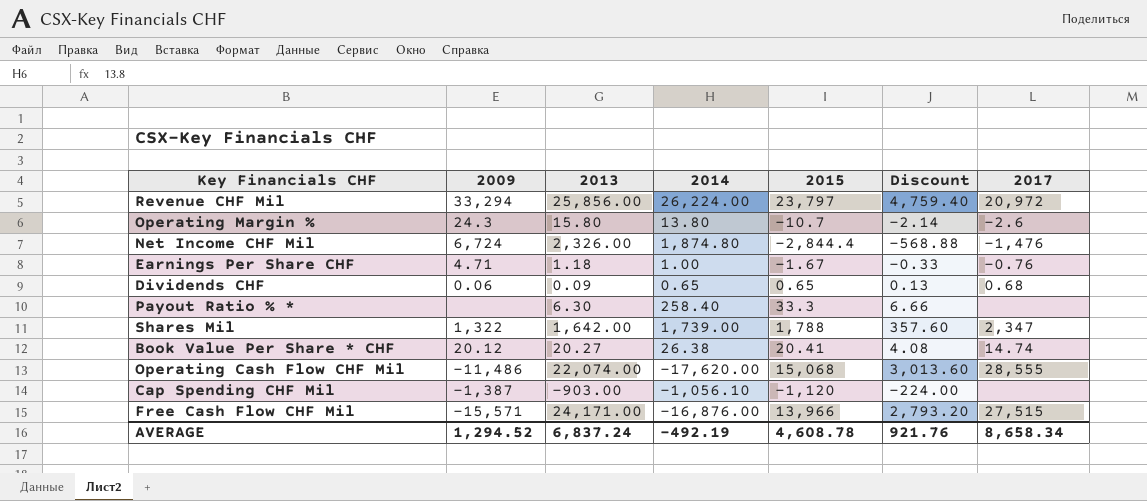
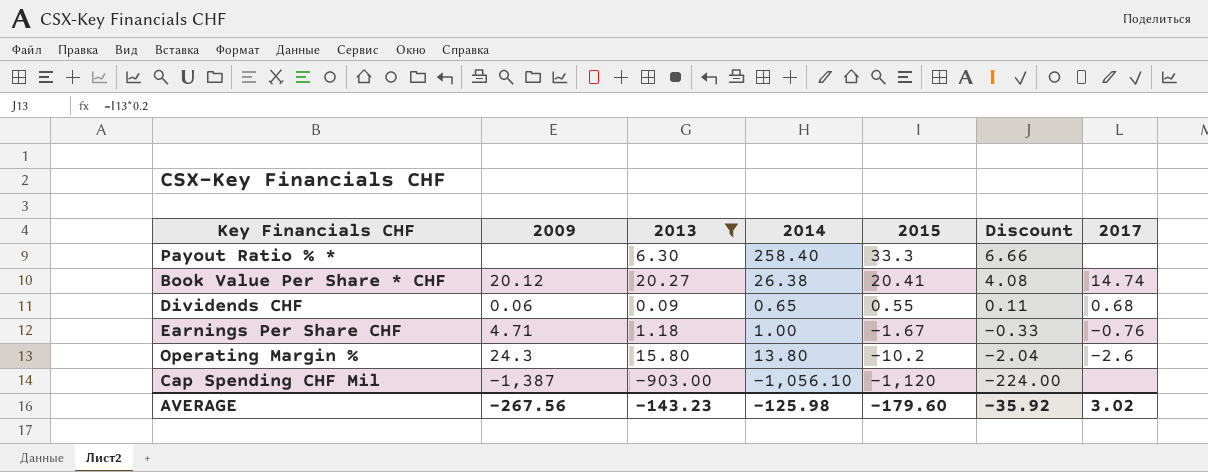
filter: none -> 2013 <= 20.27
row order: none -> 2015 descending
Dividends CHF | 2015: 0.65 -> 0.55
Dividends CHF | Discount: 0.13 -> 0.11
Operating Margin % | 2015: -10.7 -> -10.2
Operating Margin % | Discount: -2.14 -> -2.04
AVERAGE | 2009: 1,294.52 -> -267.56
AVERAGE | 2013: 6,837.24 -> -143.23
AVERAGE | 2014: -492.19 -> -125.98
AVERAGE | 2015: 4,608.78 -> -179.60
AVERAGE | Discount: 921.76 -> -35.92
AVERAGE | 2017: 8,658.34 -> 3.02

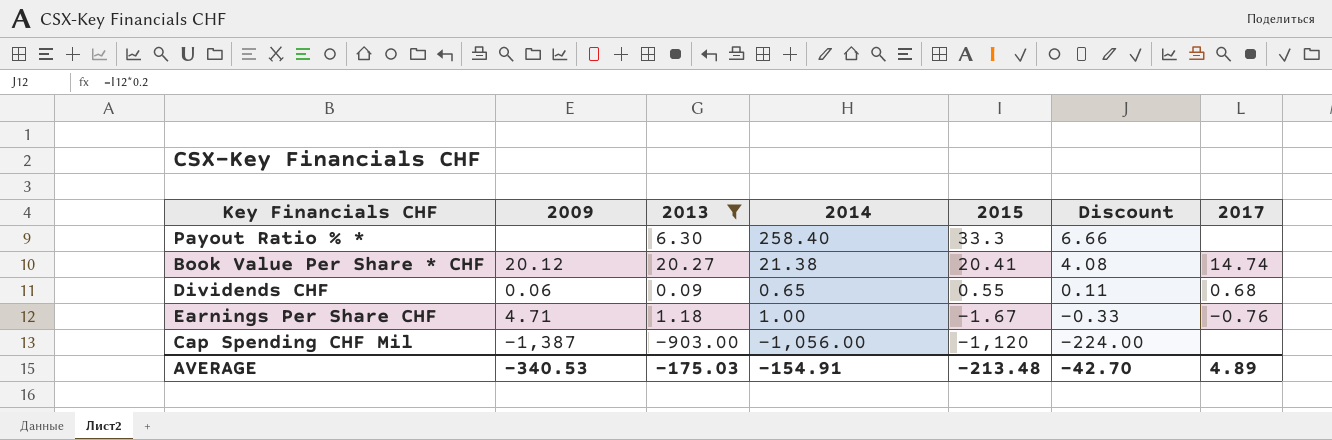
row Operating Margin %: 24.3 | 15.80 | 13.80 | -10.2 | -2.04 | -2.6 -> none
Book Value Per Share * CHF | 2014: 26.38 -> 21.38
Cap Spending CHF Mil | 2014: -1,056.10 -> -1,056.00
AVERAGE | 2009: -267.56 -> -340.53
AVERAGE | 2013: -143.23 -> -175.03
AVERAGE | 2014: -125.98 -> -154.91
AVERAGE | 2015: -179.60 -> -213.48
AVERAGE | Discount: -35.92 -> -42.70
AVERAGE | 2017: 3.02 -> 4.89

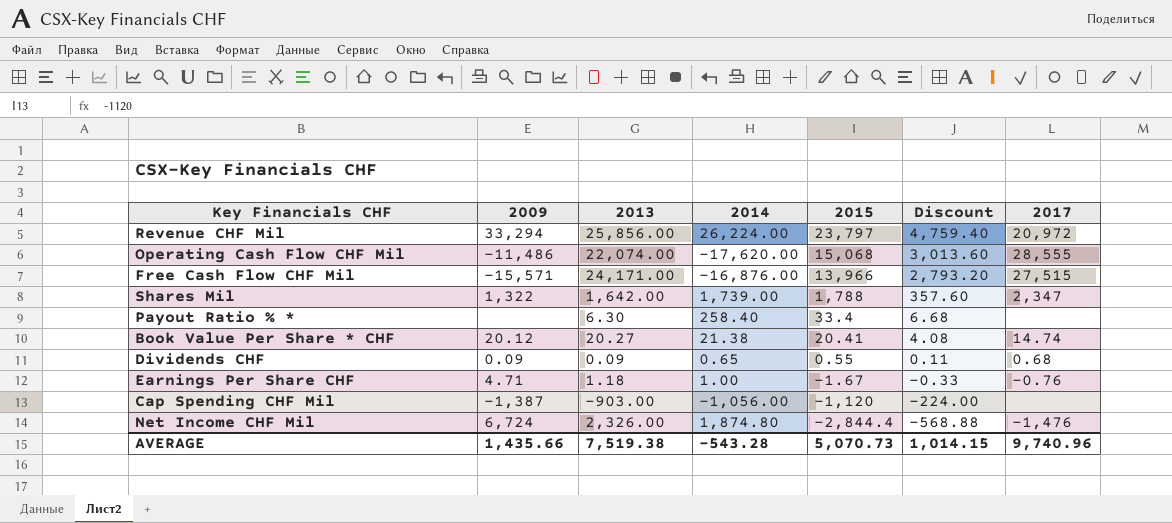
filter: 2013 <= 20.27 -> none
Payout Ratio % * | 2015: 33.3 -> 33.4
Payout Ratio % * | Discount: 6.66 -> 6.68
Dividends CHF | 2009: 0.06 -> 0.09
AVERAGE | 2009: -340.53 -> 1,435.66
AVERAGE | 2013: -175.03 -> 7,519.38
AVERAGE | 2014: -154.91 -> -543.28
AVERAGE | 2015: -213.48 -> 5,070.73
AVERAGE | Discount: -42.70 -> 1,014.15
AVERAGE | 2017: 4.89 -> 9,740.96

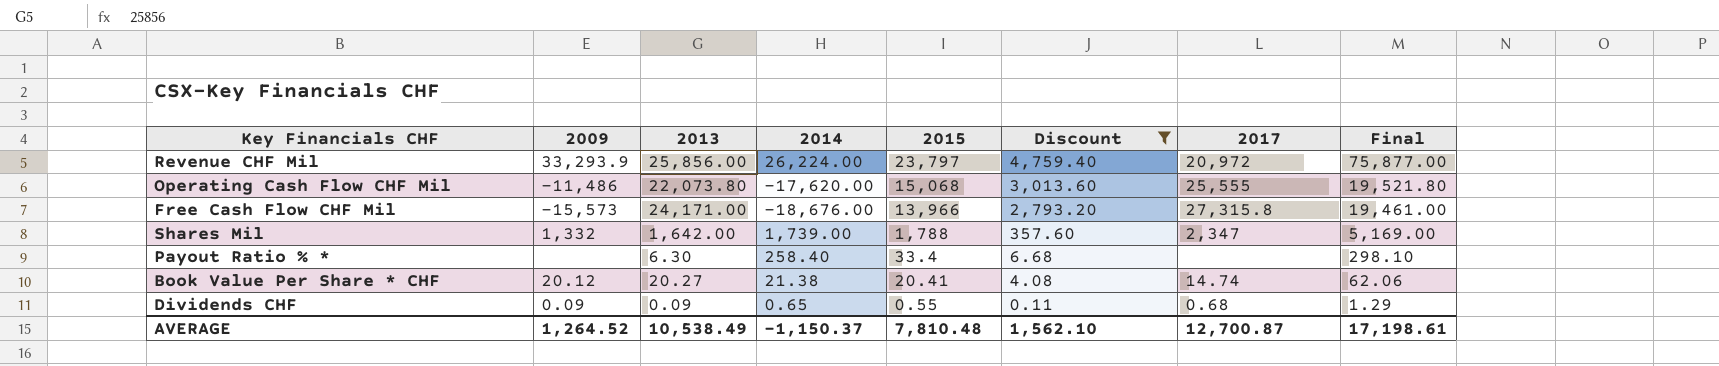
filter: none -> Discount >= 0.11
column Final | formula: none -> [2013] + [2014] + [2015]
Revenue CHF Mil | 2009: 33,294 -> 33,293.9
Operating Cash Flow CHF Mil | 2013: 22,074.00 -> 22,073.80
Operating Cash Flow CHF Mil | 2017: 28,555 -> 25,555
Free Cash Flow CHF Mil | 2009: -15,571 -> -15,573
Free Cash Flow CHF Mil | 2014: -16,876.00 -> -18,676.00
Free Cash Flow CHF Mil | 2017: 27,515 -> 27,315.8
Shares Mil | 2009: 1,322 -> 1,332
AVERAGE | 2009: 1,435.66 -> 1,264.52
AVERAGE | 2013: 7,519.38 -> 10,538.49
AVERAGE | 2014: -543.28 -> -1,150.37
AVERAGE | 2015: 5,070.73 -> 7,810.48
AVERAGE | Discount: 1,014.15 -> 1,562.10
AVERAGE | 2017: 9,740.96 -> 12,700.87

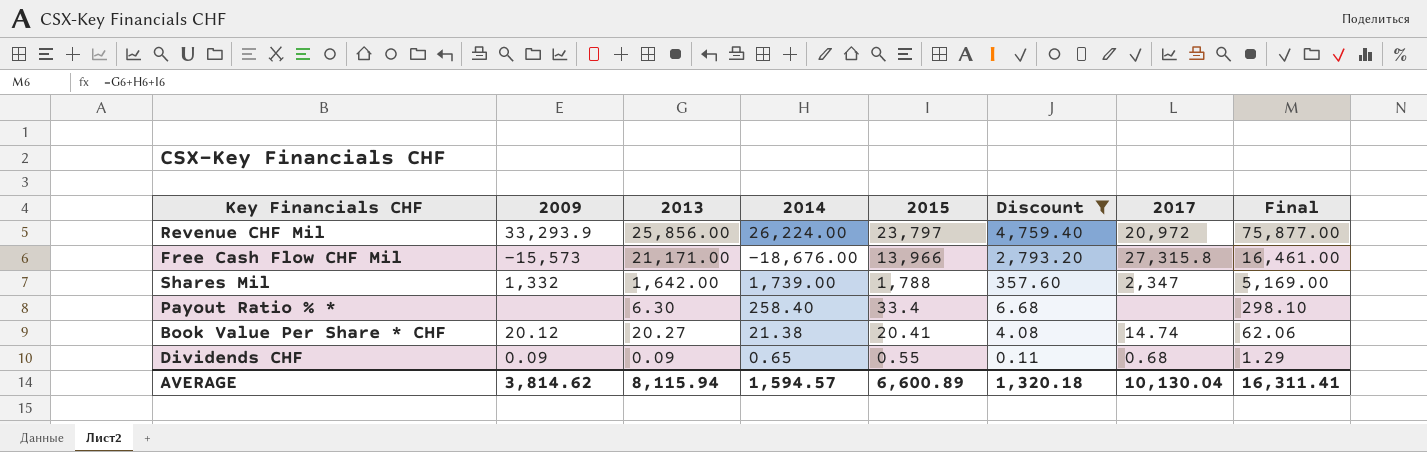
row Operating Cash Flow CHF Mil: -11,486 | 22,073.80 | -17,620.00 | 15,068 | 3,013.60 | 25,555 | 19,521.80 -> none
Free Cash Flow CHF Mil | 2013: 24,171.00 -> 21,171.00
Free Cash Flow CHF Mil | Final: 19,461.00 -> 16,461.00
AVERAGE | 2009: 1,264.52 -> 3,814.62
AVERAGE | 2013: 10,538.49 -> 8,115.94
AVERAGE | 2014: -1,150.37 -> 1,594.57
AVERAGE | 2015: 7,810.48 -> 6,600.89
AVERAGE | Discount: 1,562.10 -> 1,320.18
AVERAGE | 2017: 12,700.87 -> 10,130.04
AVERAGE | Final: 17,198.61 -> 16,311.41

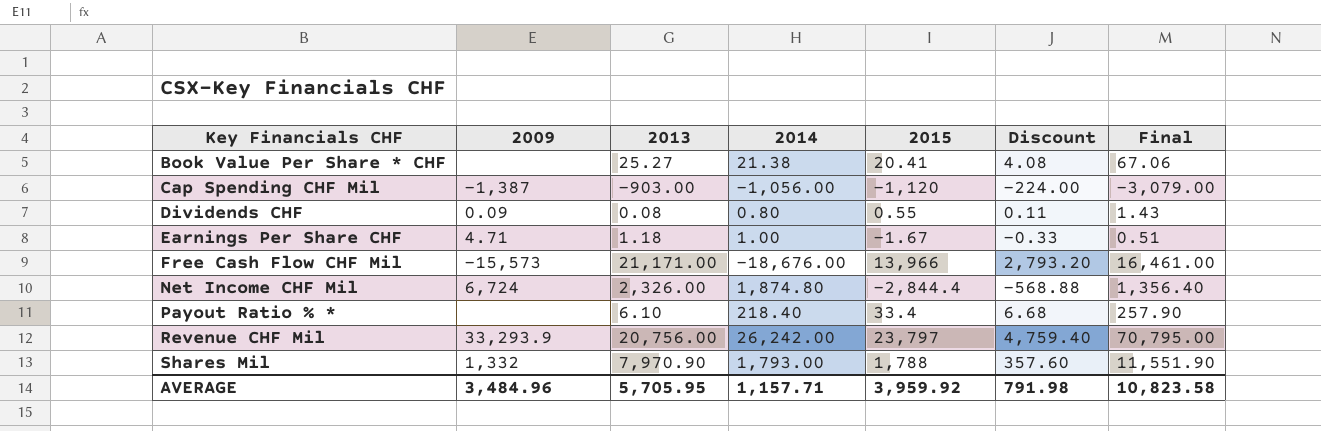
filter: Discount >= 0.11 -> none
row order: 2015 descending -> Key Financials CHF ascending
column 2017 | position: 7 -> none
Book Value Per Share * CHF | 2009: 20.12 -> none
Book Value Per Share * CHF | 2013: 20.27 -> 25.27
Book Value Per Share * CHF | Final: 62.06 -> 67.06
Dividends CHF | 2013: 0.09 -> 0.08
Dividends CHF | 2014: 0.65 -> 0.80
Dividends CHF | Final: 1.29 -> 1.43
Payout Ratio % * | 2013: 6.30 -> 6.10
Payout Ratio % * | 2014: 258.40 -> 218.40
Payout Ratio % * | Final: 298.10 -> 257.90
Revenue CHF Mil | 2013: 25,856.00 -> 20,756.00
Revenue CHF Mil | 2014: 26,224.00 -> 26,242.00
Revenue CHF Mil | Final: 75,877.00 -> 70,795.00
Shares Mil | 2013: 1,642.00 -> 7,970.90
Shares Mil | 2014: 1,739.00 -> 1,793.00
Shares Mil | Final: 5,169.00 -> 11,551.90
AVERAGE | 2009: 3,814.62 -> 3,484.96
AVERAGE | 2013: 8,115.94 -> 5,705.95
AVERAGE | 2014: 1,594.57 -> 1,157.71
AVERAGE | 2015: 6,600.89 -> 3,959.92
AVERAGE | Discount: 1,320.18 -> 791.98
AVERAGE | Final: 16,311.41 -> 10,823.58

